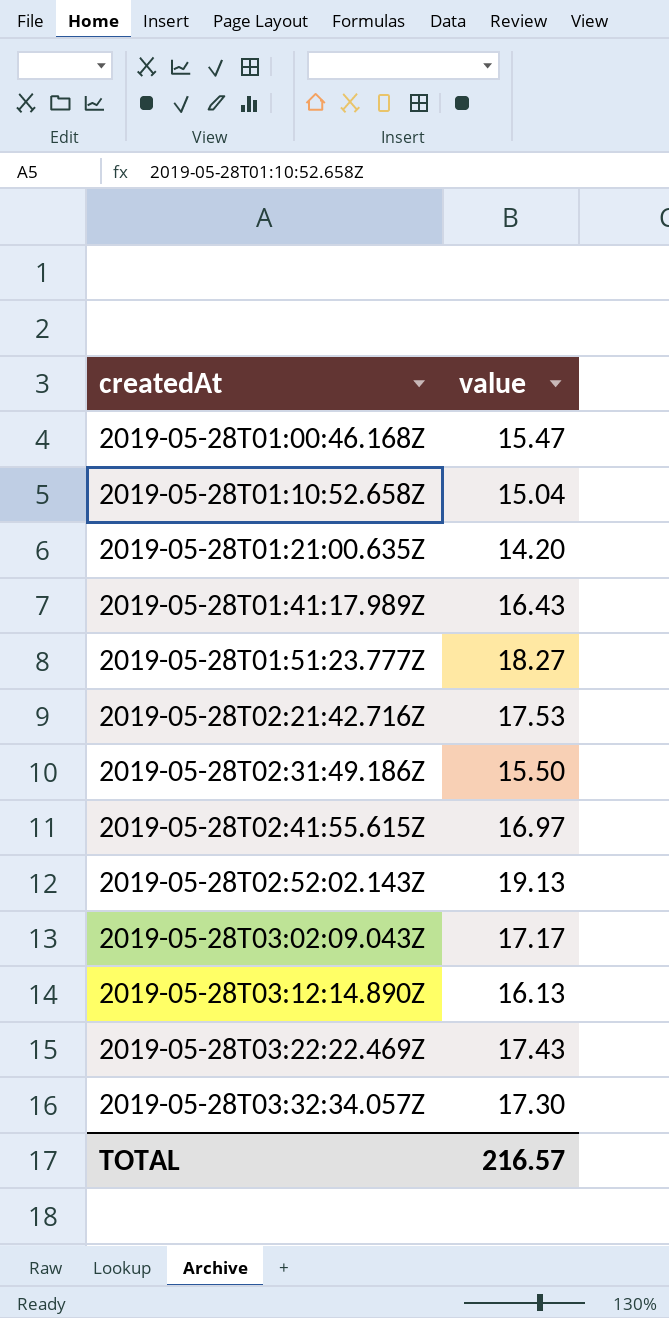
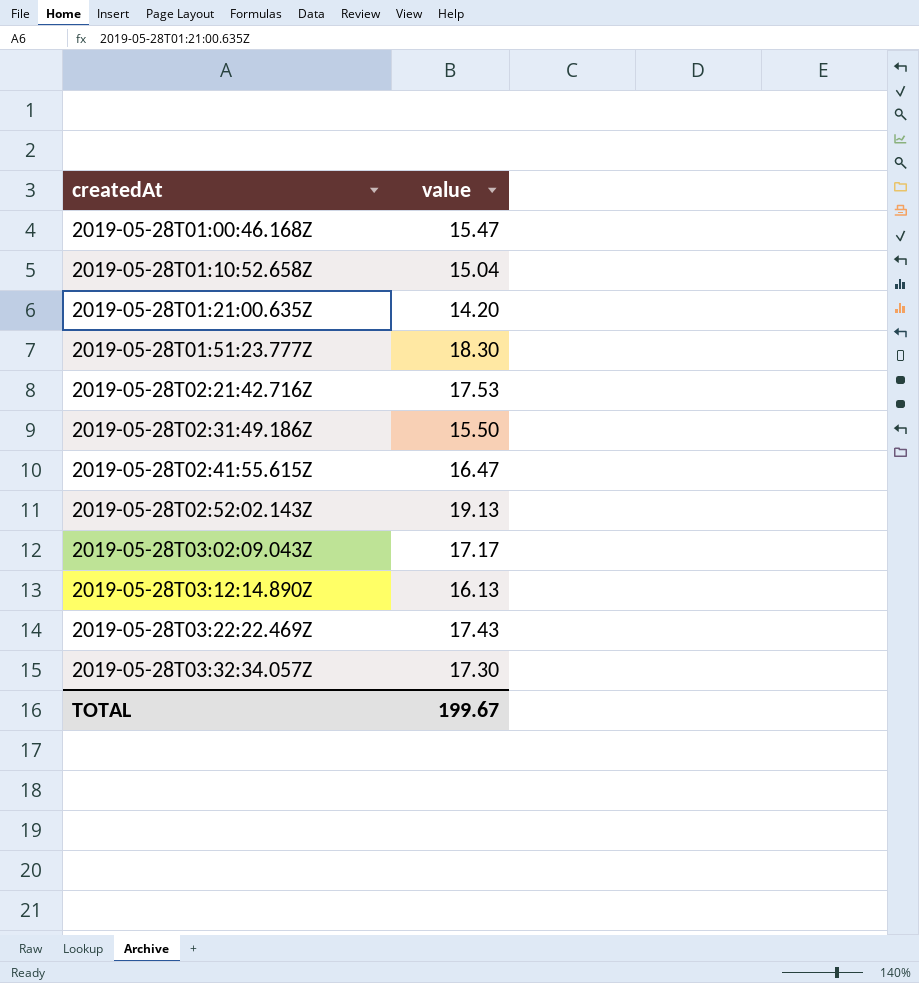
row 2019-05-28T01:41:17.989Z: 16.43 -> none
2019-05-28T01:51:23.777Z | value: 18.27 -> 18.30
2019-05-28T02:41:55.615Z | value: 16.97 -> 16.47
TOTAL | value: 216.57 -> 199.67

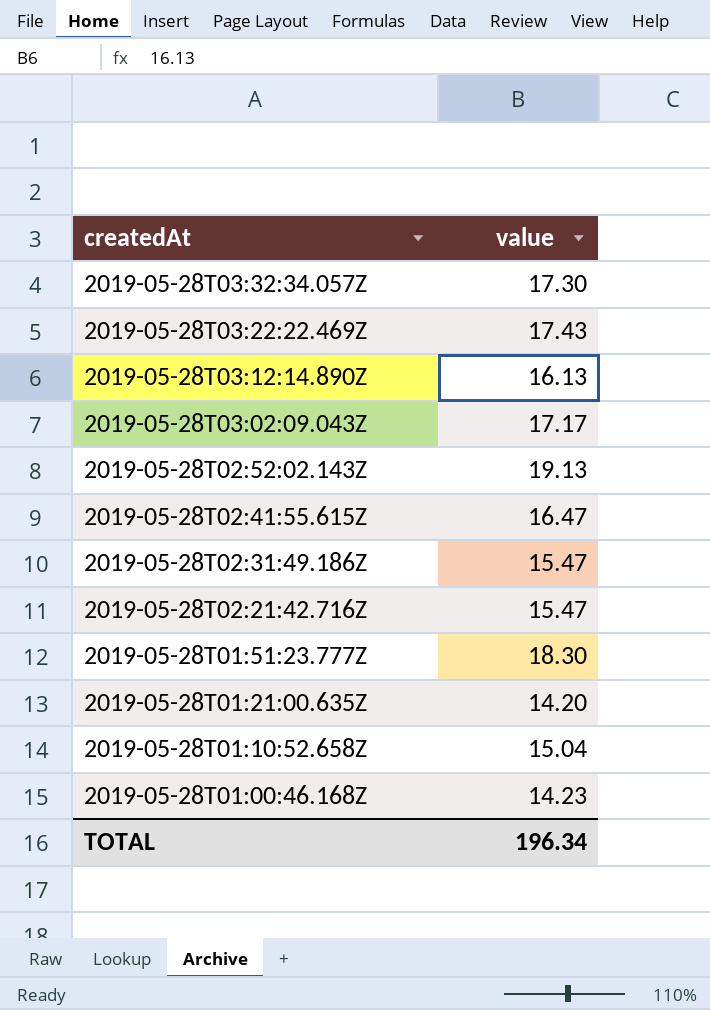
row order: createdAt ascending -> createdAt descending
2019-05-28T02:31:49.186Z | value: 15.50 -> 15.47
2019-05-28T02:21:42.716Z | value: 17.53 -> 15.47
2019-05-28T01:00:46.168Z | value: 15.47 -> 14.23
TOTAL | value: 199.67 -> 196.34

